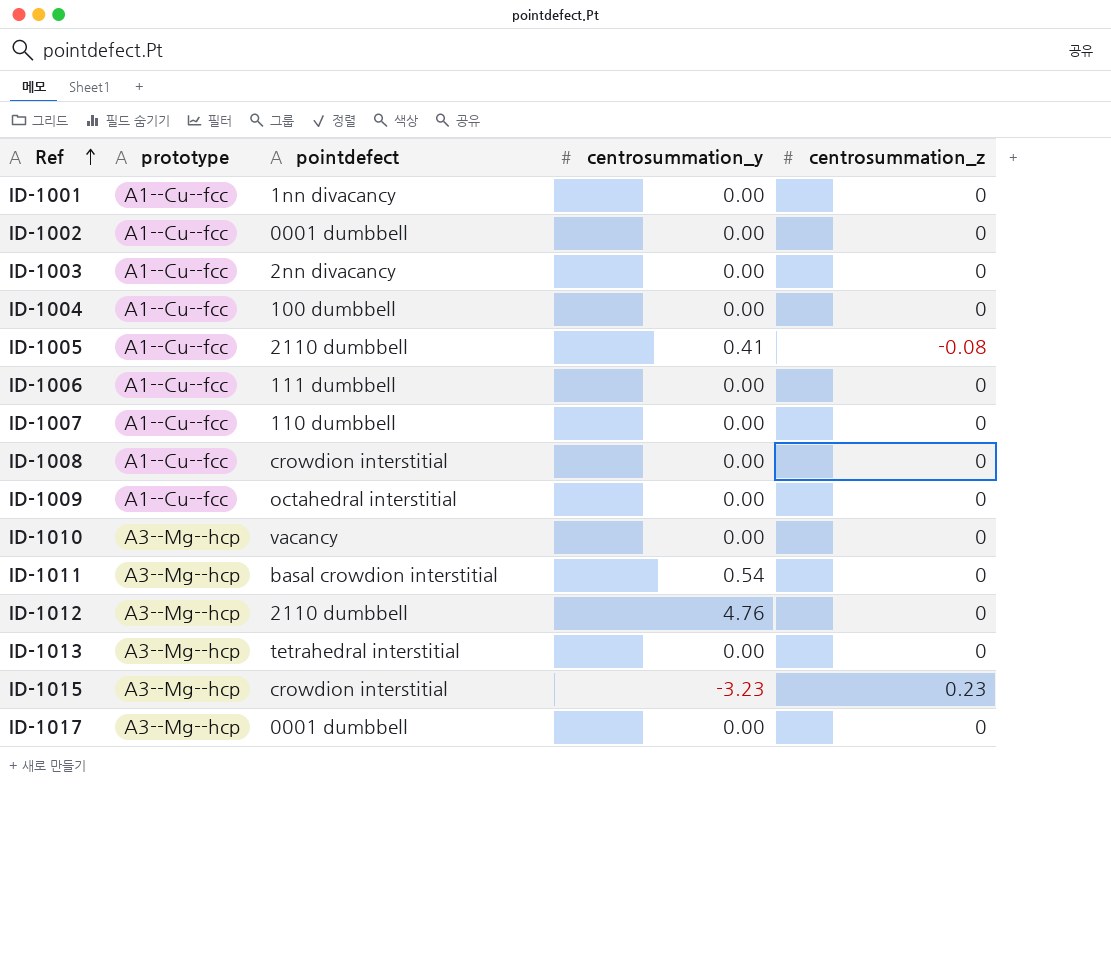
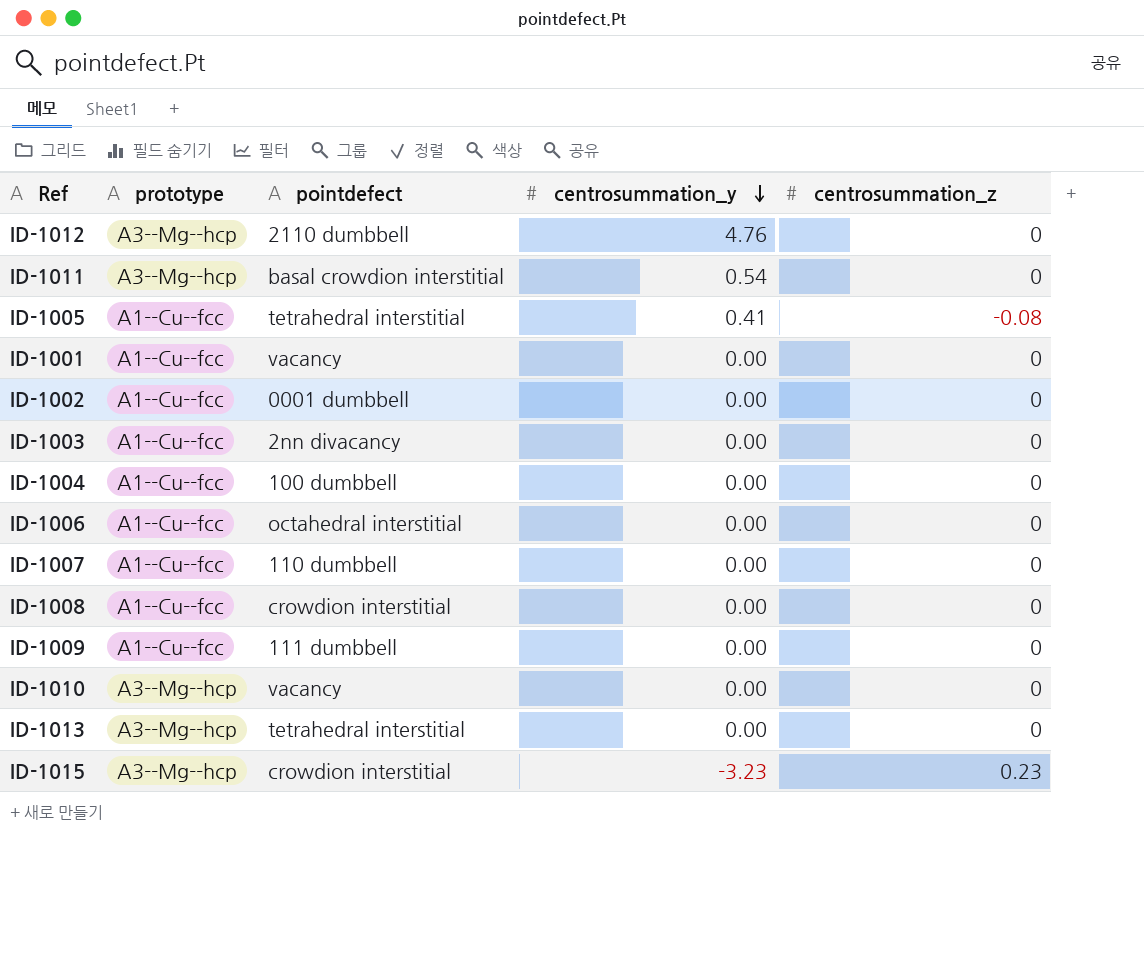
row order: Ref ascending -> centrosummation_y descending
row ID-1017: A3--Mg--hcp | 0001 dumbbell | 0.00 | 0 -> none
ID-1005 | pointdefect: 2110 dumbbell -> tetrahedral interstitial
ID-1001 | pointdefect: 1nn divacancy -> vacancy
ID-1006 | pointdefect: 111 dumbbell -> octahedral interstitial
ID-1009 | pointdefect: octahedral interstitial -> 111 dumbbell

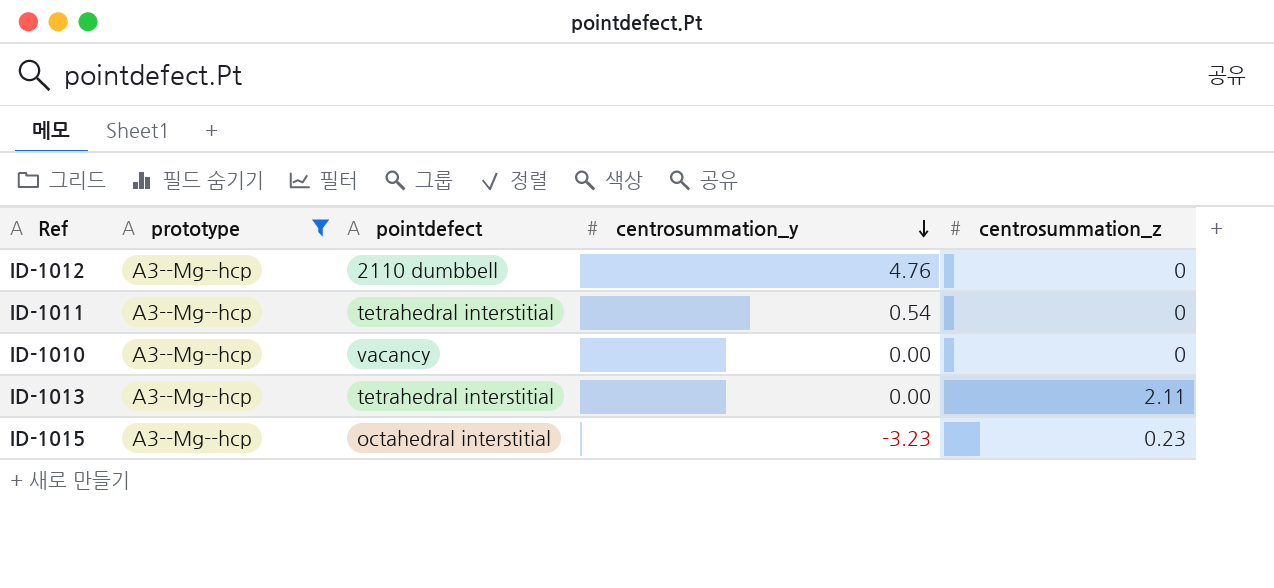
filter: none -> prototype = A3--Mg--hcp
ID-1011 | pointdefect: basal crowdion interstitial -> tetrahedral interstitial
ID-1013 | centrosummation_z: 0 -> 2.11
ID-1015 | pointdefect: crowdion interstitial -> octahedral interstitial

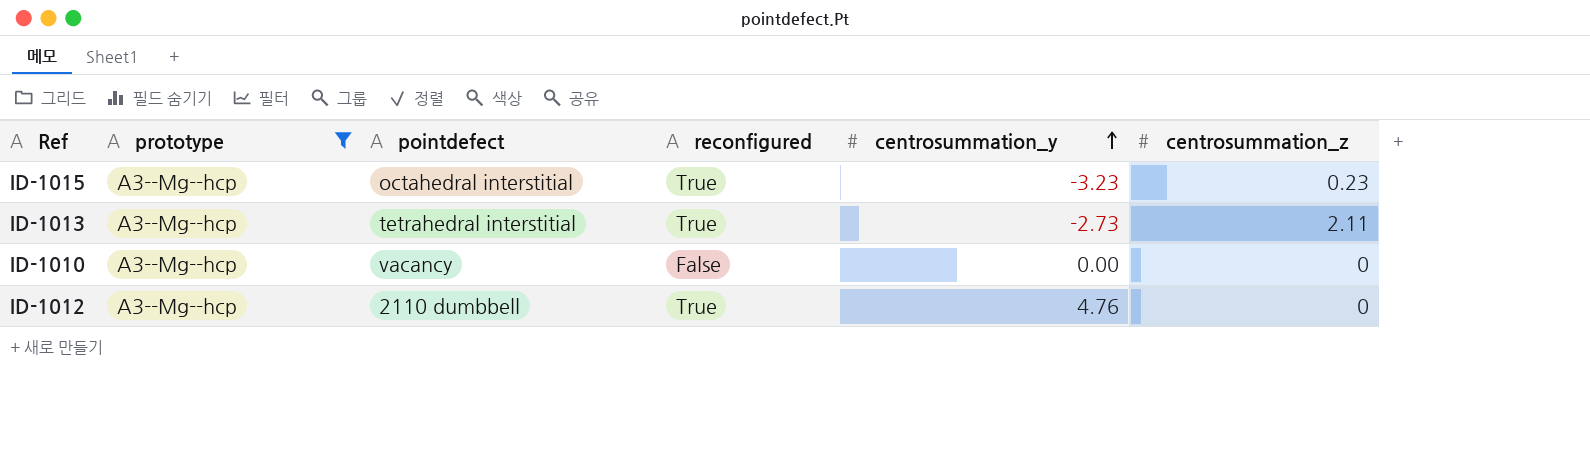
row order: centrosummation_y descending -> centrosummation_y ascending
column reconfigured | position: none -> 4
row ID-1011: A3--Mg--hcp | tetrahedral interstitial | 0.54 | 0 -> none
ID-1013 | centrosummation_y: 0.00 -> -2.73

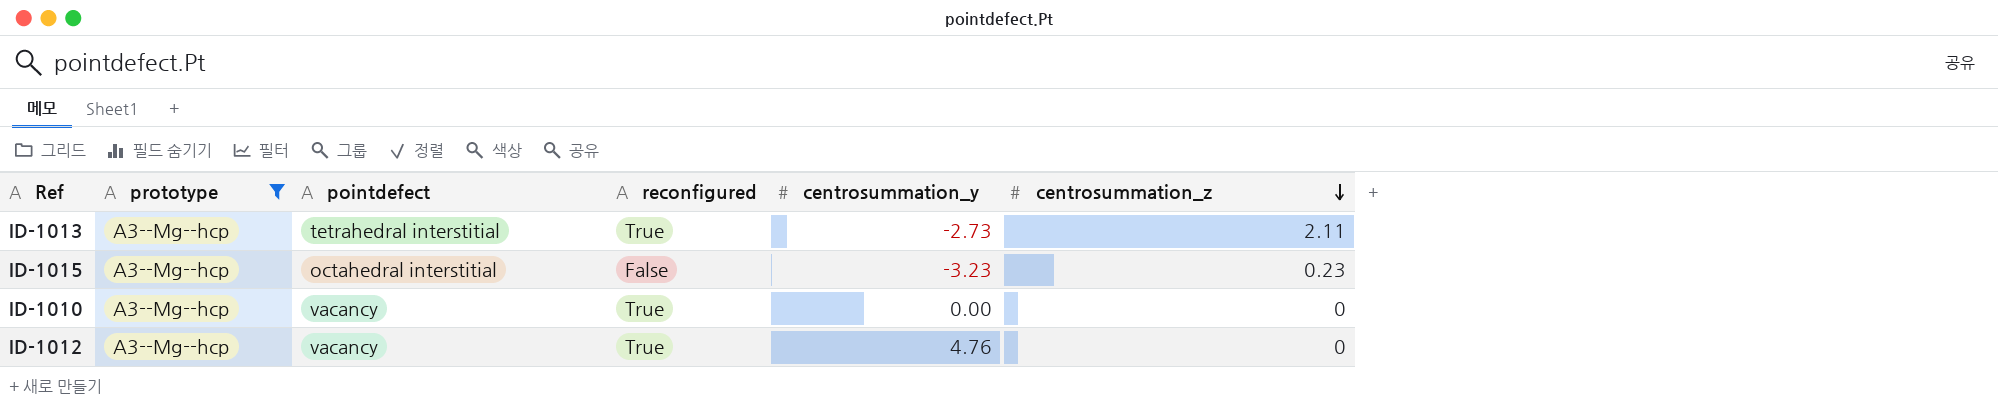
row order: centrosummation_y ascending -> centrosummation_z descending
ID-1015 | reconfigured: True -> False
ID-1010 | reconfigured: False -> True
ID-1012 | pointdefect: 2110 dumbbell -> vacancy

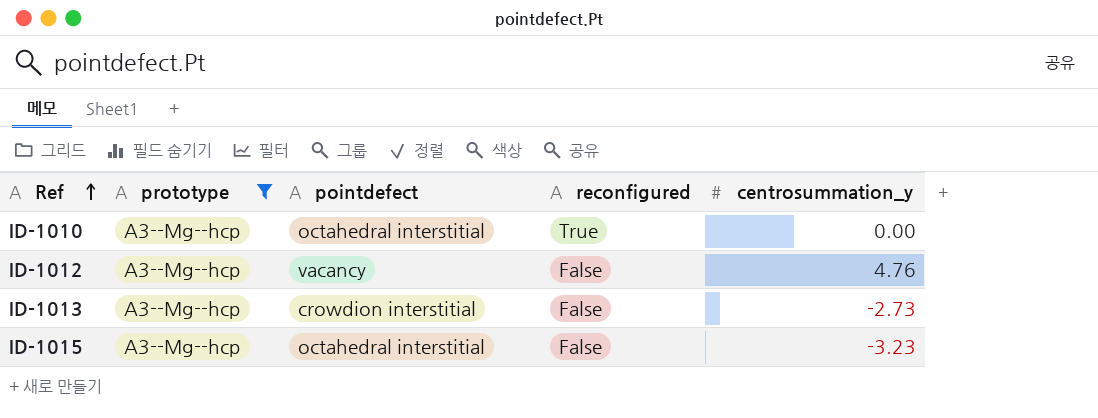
row order: centrosummation_z descending -> Ref ascending
column centrosummation_z | position: 6 -> none
ID-1010 | pointdefect: vacancy -> octahedral interstitial
ID-1012 | reconfigured: True -> False
ID-1013 | pointdefect: tetrahedral interstitial -> crowdion interstitial
ID-1013 | reconfigured: True -> False

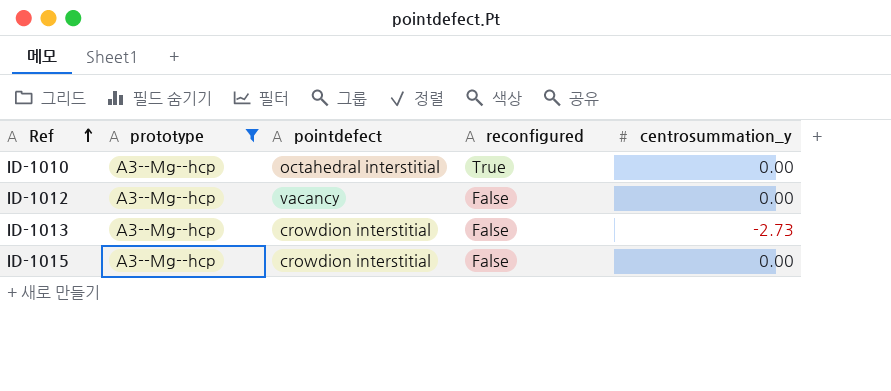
ID-1012 | centrosummation_y: 4.76 -> 0.00
ID-1015 | pointdefect: octahedral interstitial -> crowdion interstitial
ID-1015 | centrosummation_y: -3.23 -> 0.00

